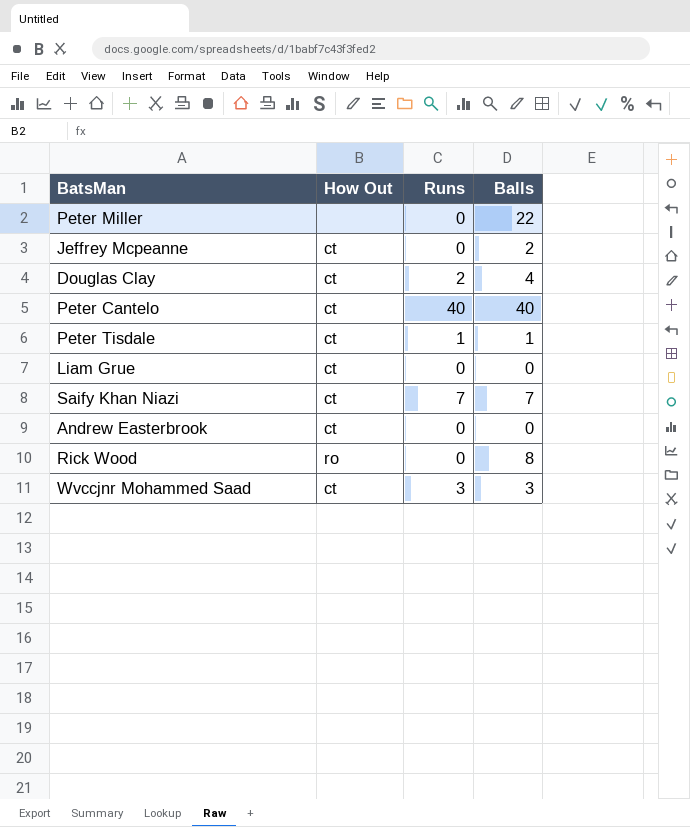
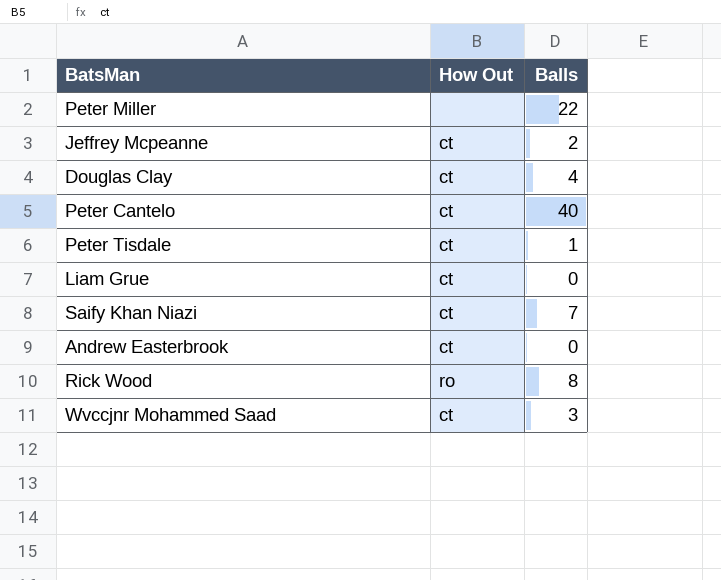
column Runs | position: 3 -> none

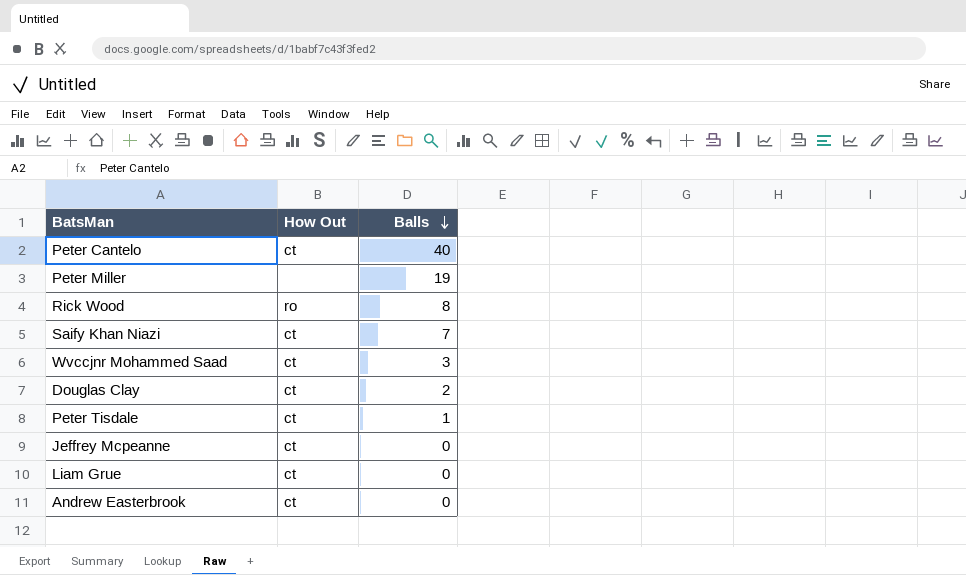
row order: none -> Balls descending
Peter Miller | Balls: 22 -> 19
Douglas Clay | Balls: 4 -> 2
Jeffrey Mcpeanne | Balls: 2 -> 0

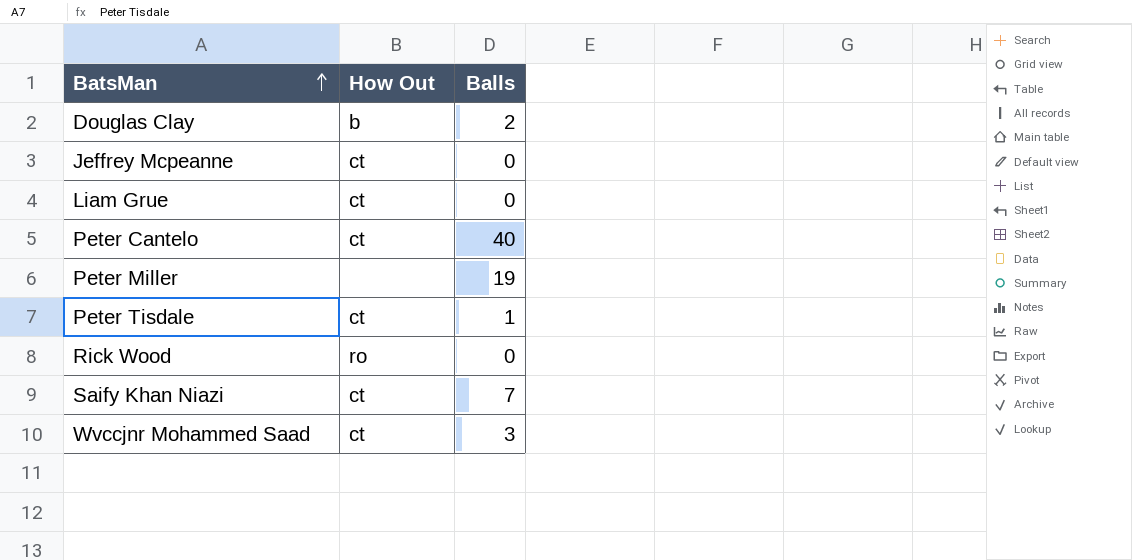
row order: Balls descending -> BatsMan ascending
row Andrew Easterbrook: ct | 0 -> none
Douglas Clay | How Out: ct -> b
Rick Wood | Balls: 8 -> 0

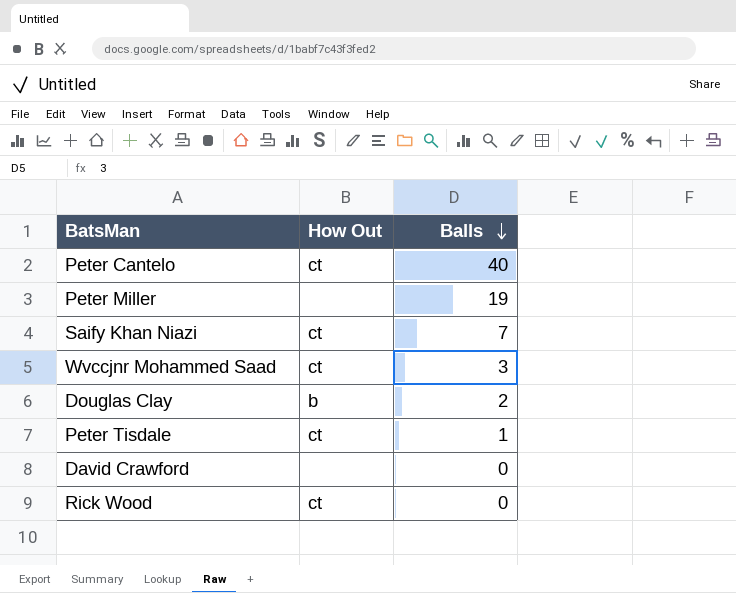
row order: BatsMan ascending -> Balls descending
row Jeffrey Mcpeanne: ct | 0 -> none
row Liam Grue: ct | 0 -> none
row David Crawford: none -> none | 0
Rick Wood | How Out: ro -> ct

